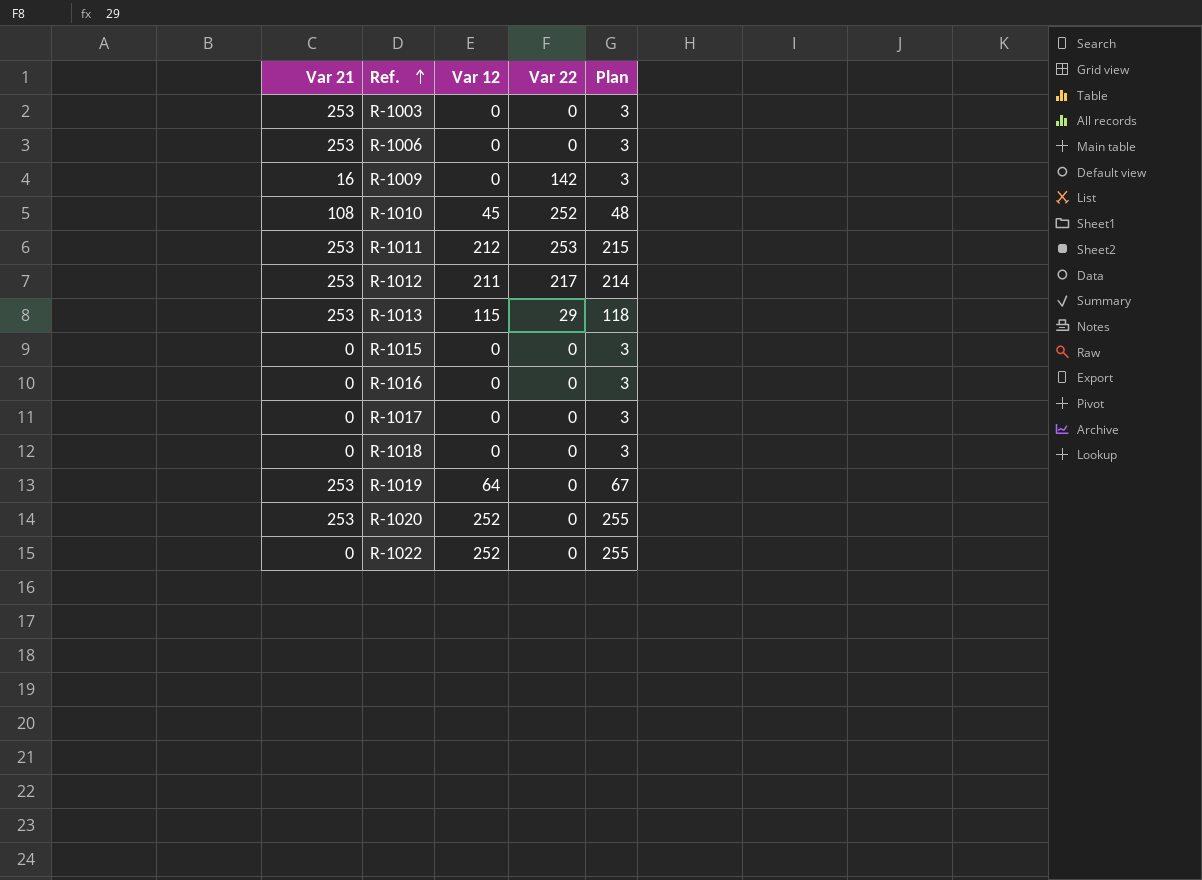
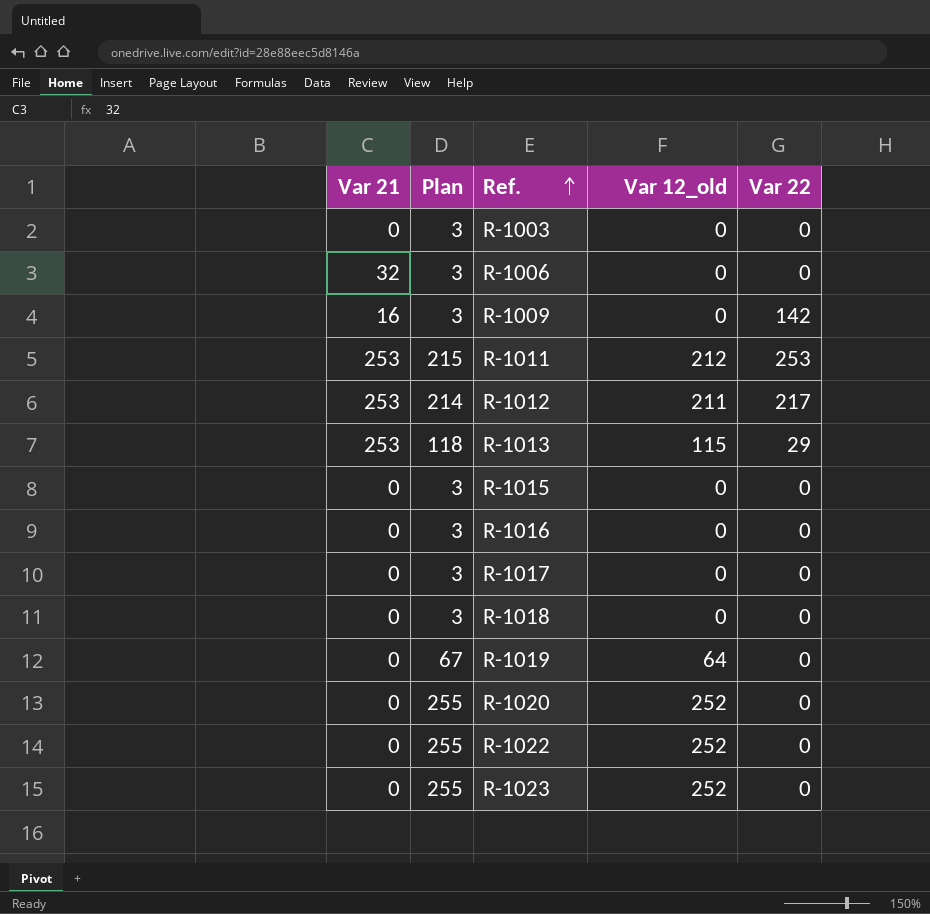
column Plan | position: 5 -> 2
column name: Var 12 -> Var 12_old
row R-1010: 108 | 45 | 252 | 48 -> none
R-1003 | Var 21: 253 -> 0
R-1006 | Var 21: 253 -> 32
R-1019 | Var 21: 253 -> 0
R-1020 | Var 21: 253 -> 0
row R-1023: none -> 0 | 255 | 252 | 0

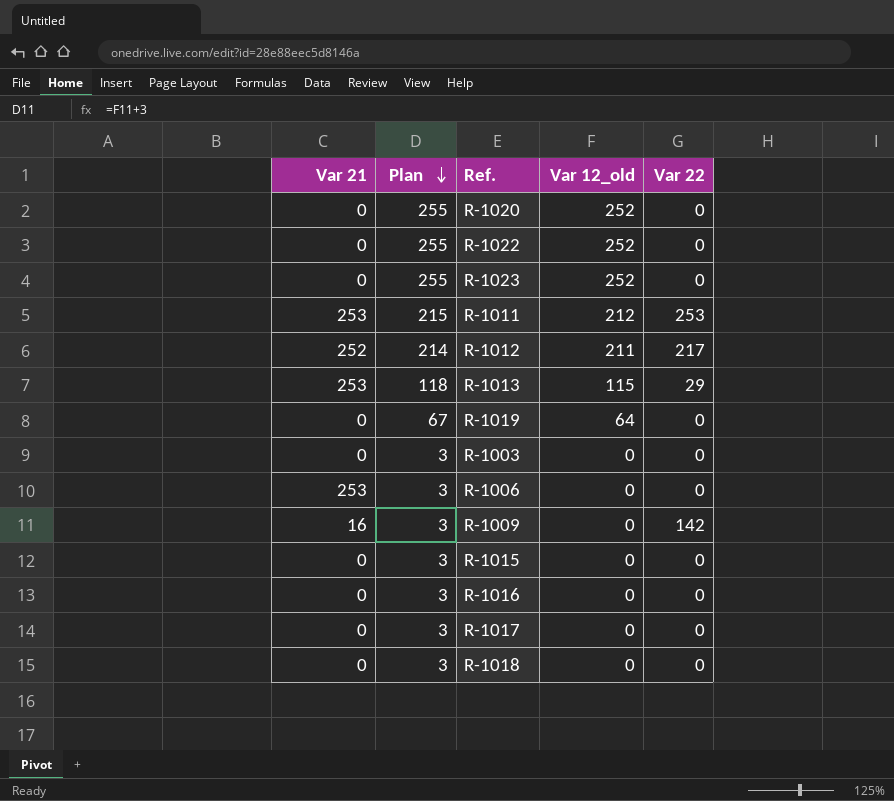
row order: Ref. ascending -> Plan descending
R-1012 | Var 21: 253 -> 252
R-1006 | Var 21: 32 -> 253

